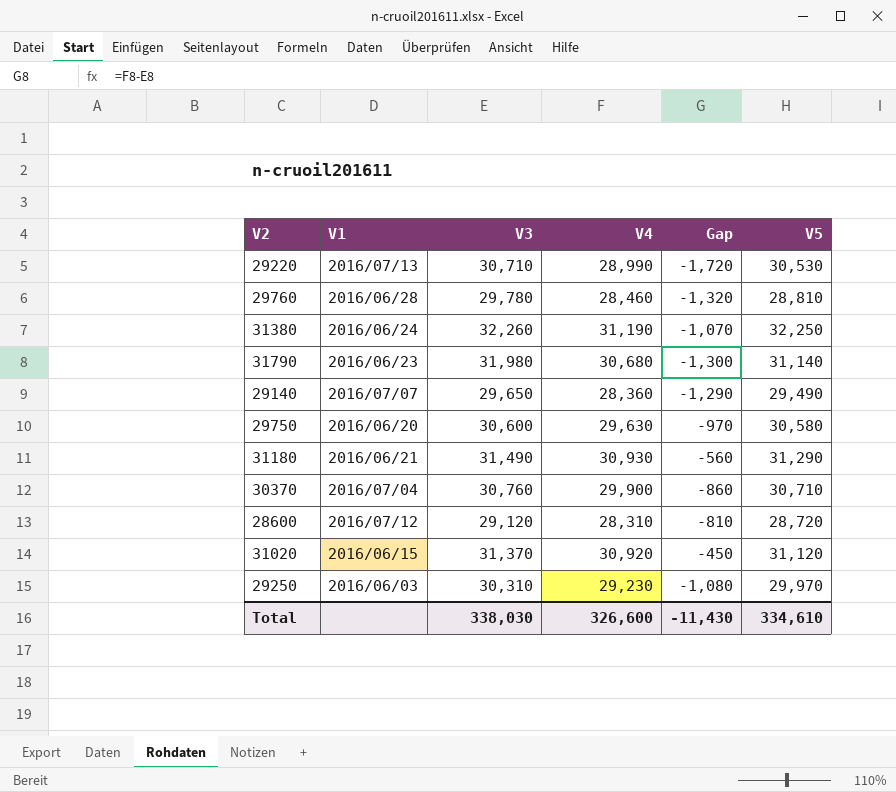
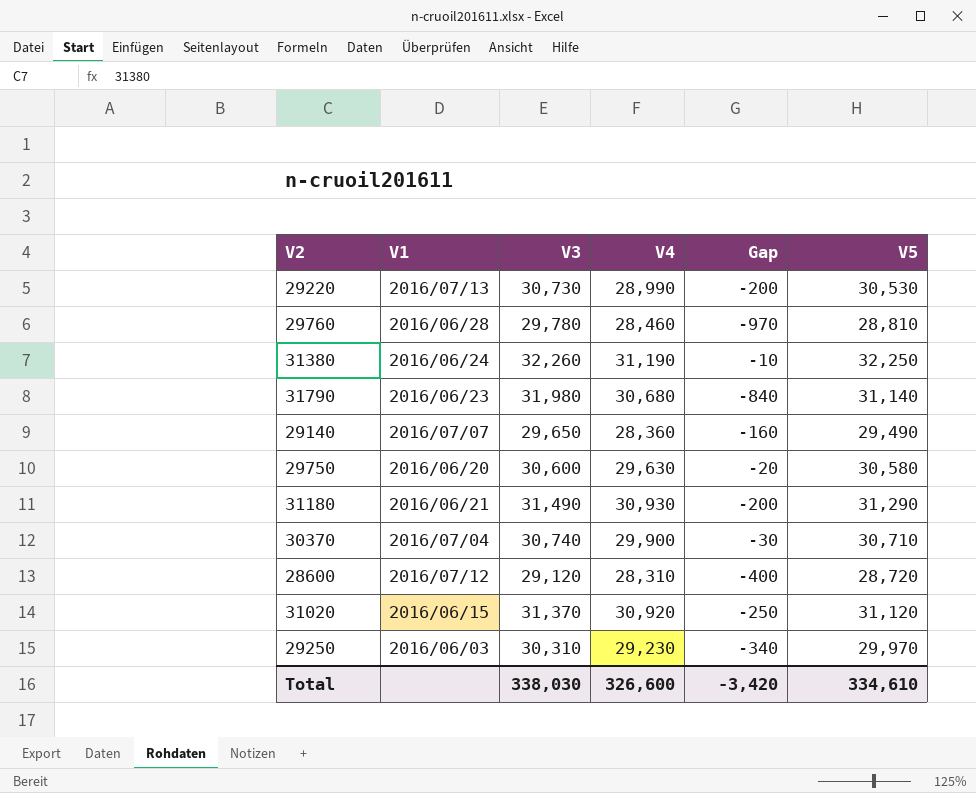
column Gap | formula: [V4] - [V3] -> [V5] - [V3]
29220 | V3: 30,710 -> 30,730
30370 | V3: 30,760 -> 30,740
Total | Gap: -11,430 -> -3,420

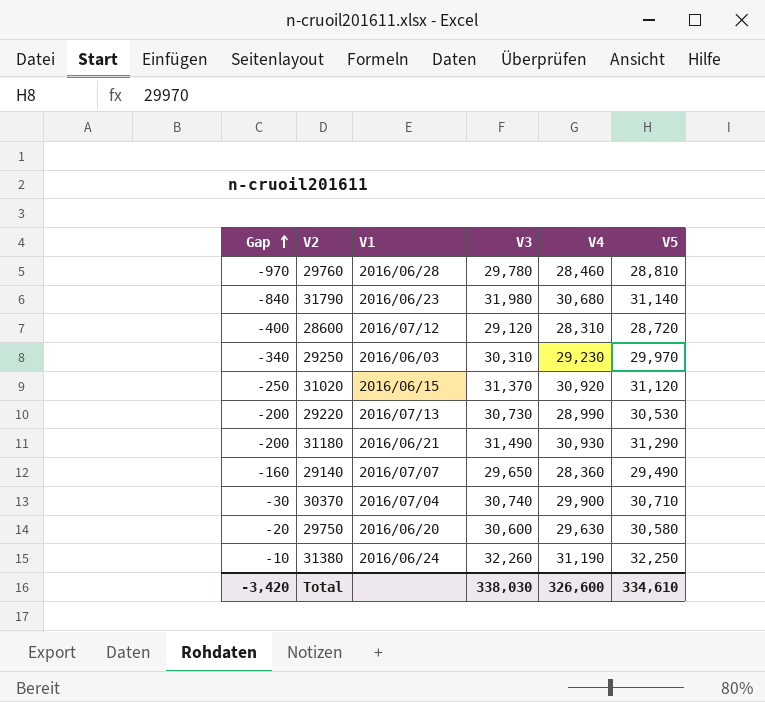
row order: none -> Gap ascending
column Gap | position: 5 -> 1

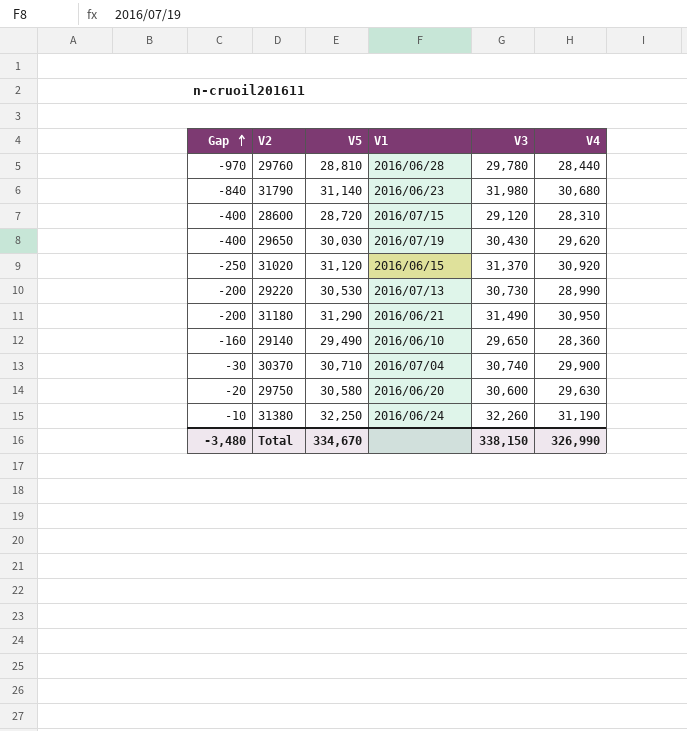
column V5 | position: 6 -> 3
row 29250: -340 | 2016/06/03 | 30,310 | 29,230 | 29,970 -> none
29760 | V4: 28,460 -> 28,440
28600 | V1: 2016/07/12 -> 2016/07/15
row 29650: none -> -400 | 30,030 | 2016/07/19 | 30,430 | 29,620
31180 | V4: 30,930 -> 30,950
29140 | V1: 2016/07/07 -> 2016/06/10
Total | Gap: -3,420 -> -3,480
Total | V5: 334,610 -> 334,670
Total | V3: 338,030 -> 338,150
Total | V4: 326,600 -> 326,990

